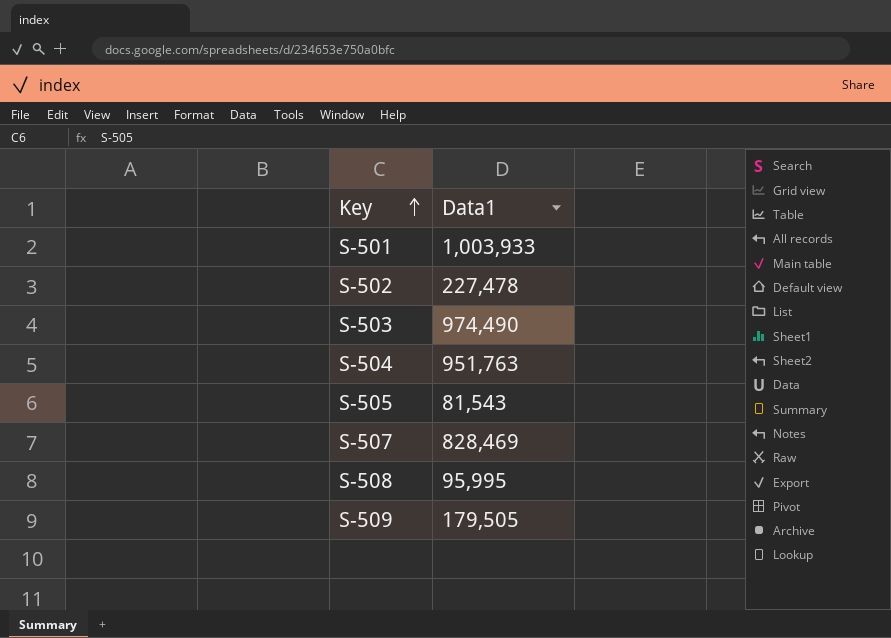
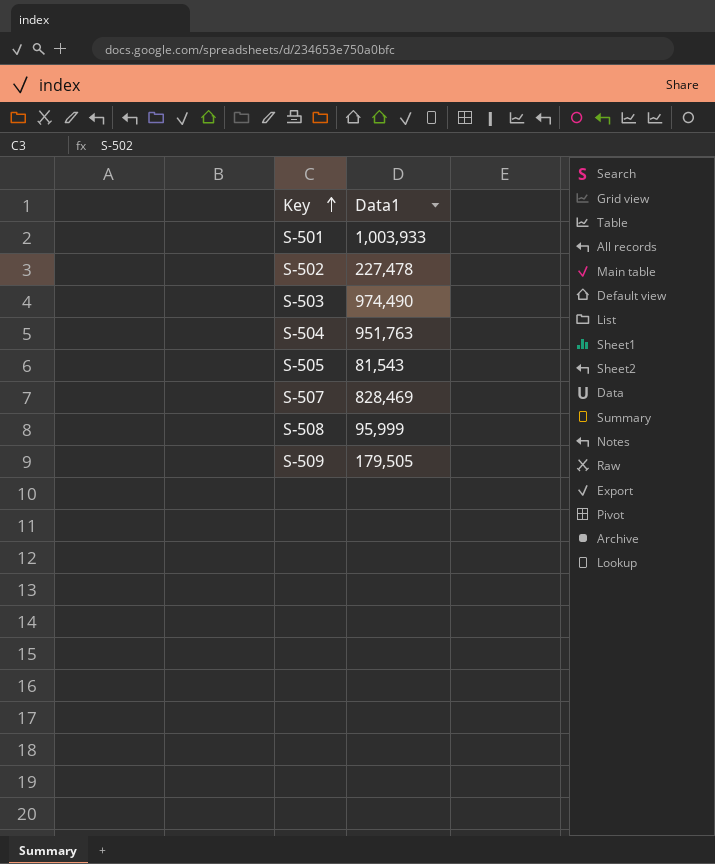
S-508 | Data1: 95,995 -> 95,999

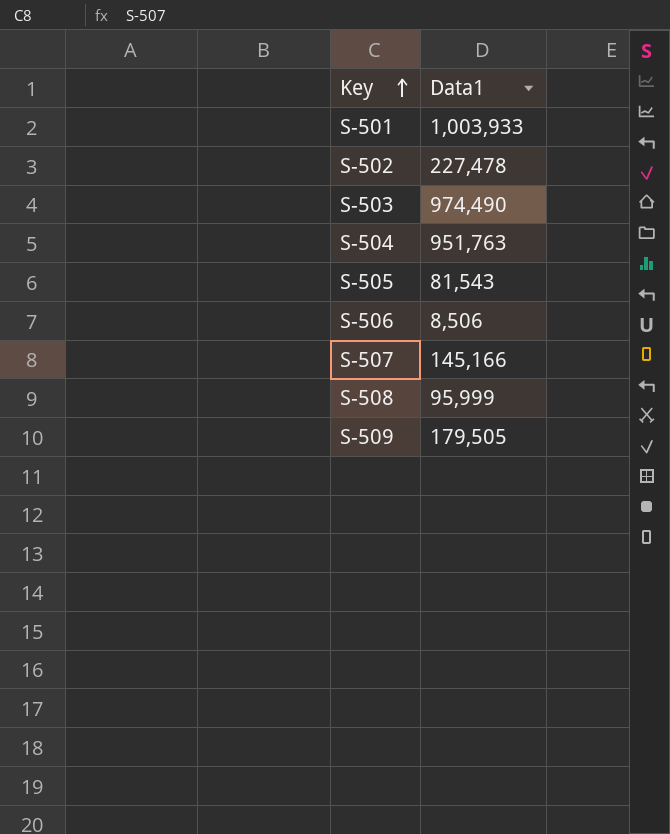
row S-506: none -> 8,506
S-507 | Data1: 828,469 -> 145,166

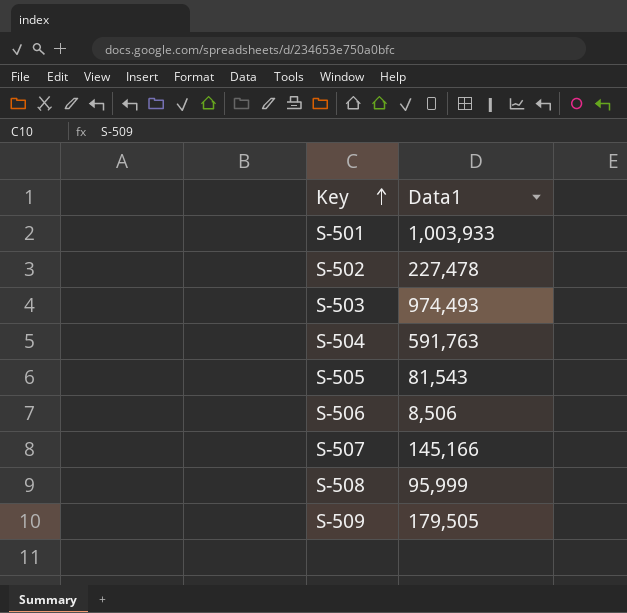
S-503 | Data1: 974,490 -> 974,493
S-504 | Data1: 951,763 -> 591,763

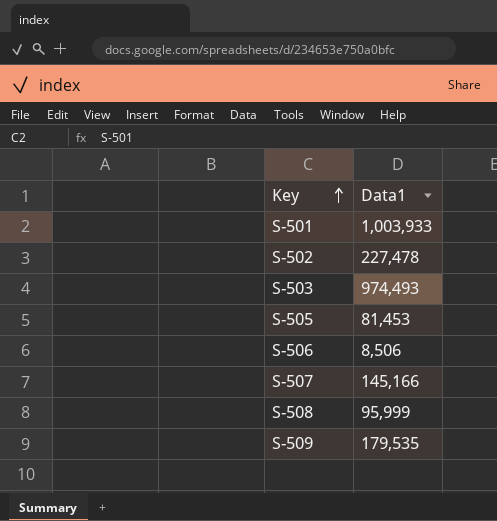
row S-504: 591,763 -> none
S-505 | Data1: 81,543 -> 81,453
S-509 | Data1: 179,505 -> 179,535

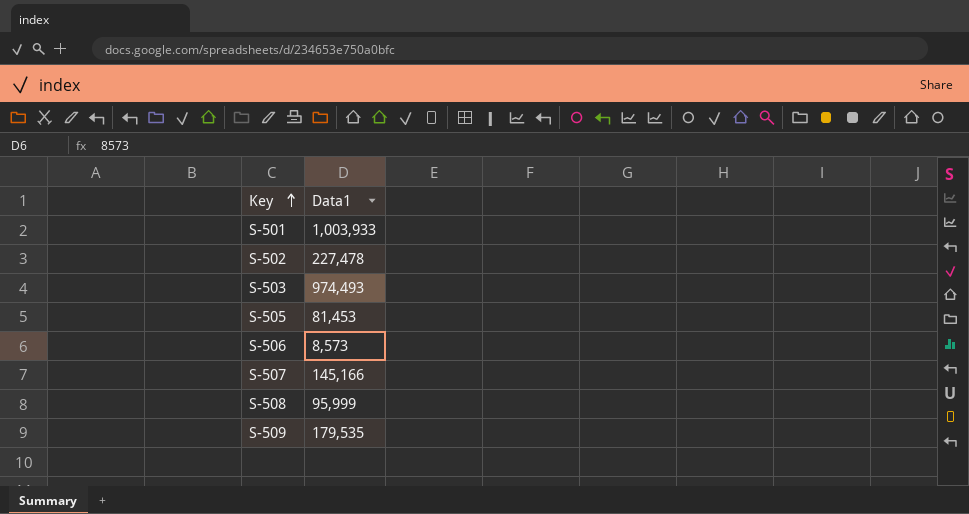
S-506 | Data1: 8,506 -> 8,573

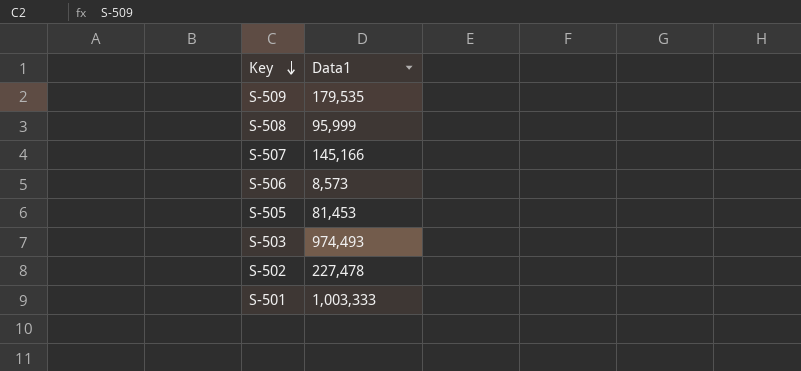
row order: Key ascending -> Key descending
S-501 | Data1: 1,003,933 -> 1,003,333

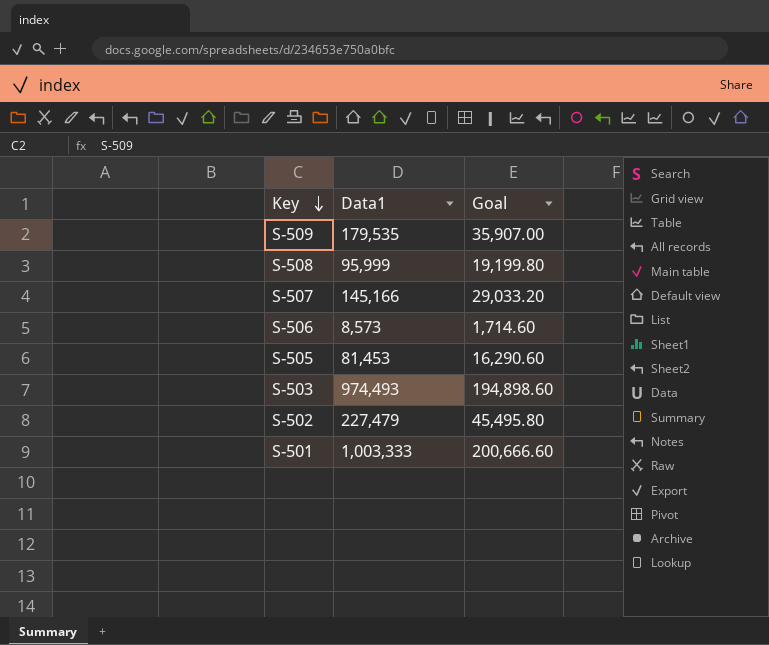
column Goal | formula: none -> [Data1] * 0.2
S-502 | Data1: 227,478 -> 227,479

